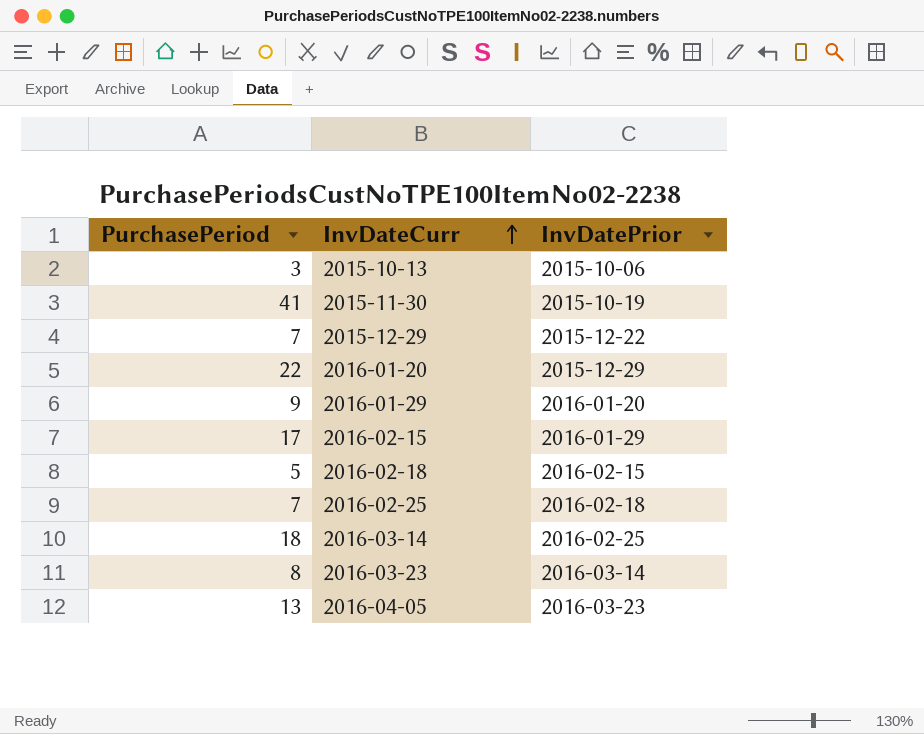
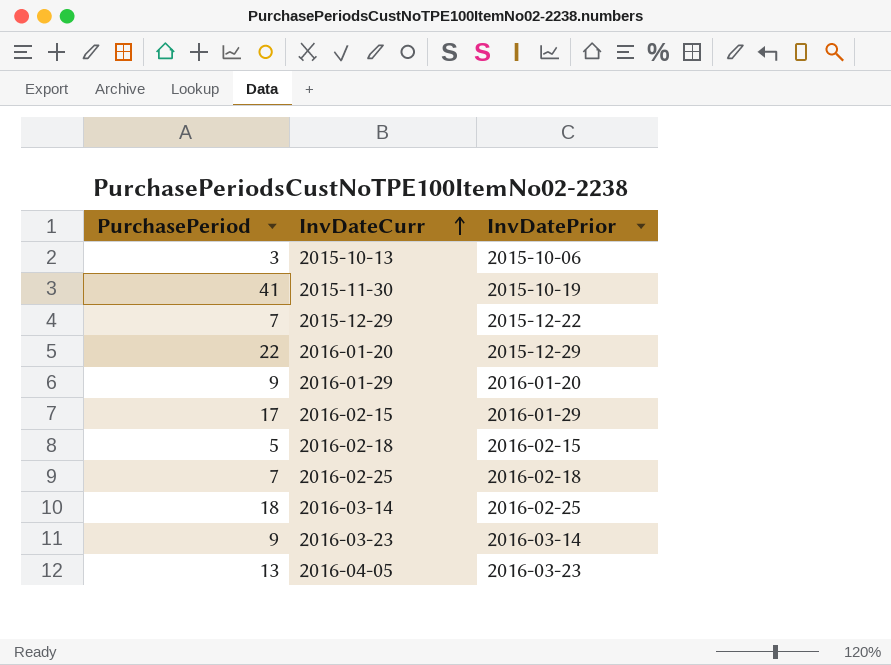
2016-03-23 | PurchasePeriod: 8 -> 9

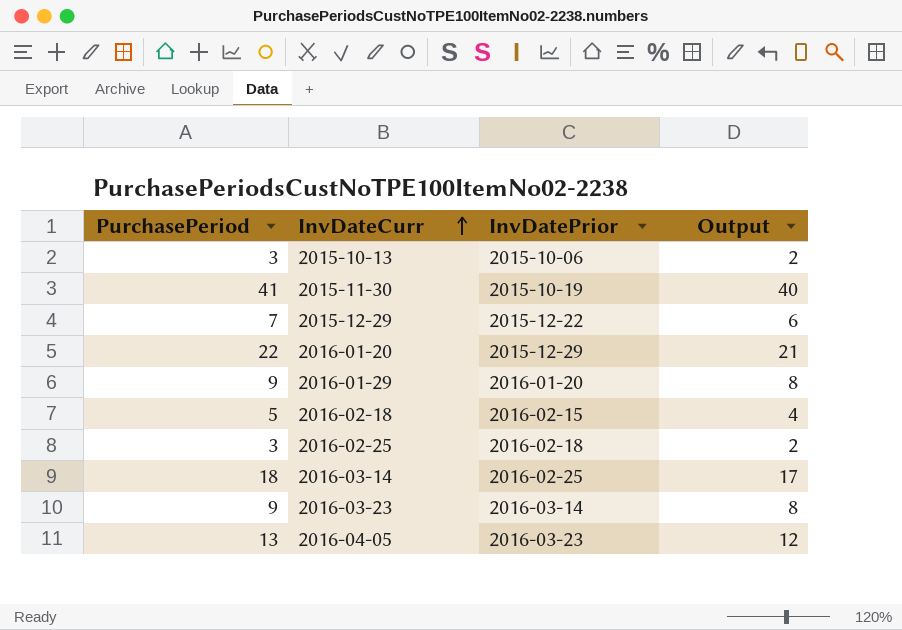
column Output | formula: none -> [PurchasePeriod] - 1
row 2016-02-15: 17 | 2016-01-29 -> none
2016-02-25 | PurchasePeriod: 7 -> 3

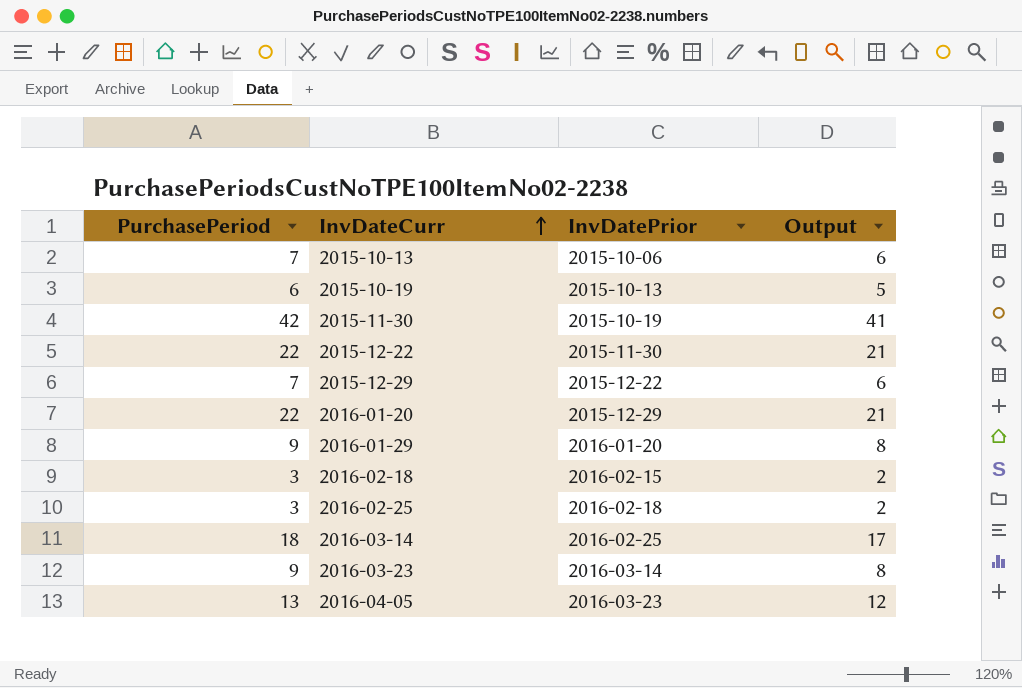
2015-10-13 | PurchasePeriod: 3 -> 7
2015-10-13 | Output: 2 -> 6
row 2015-10-19: none -> 6 | 2015-10-13 | 5
2015-11-30 | PurchasePeriod: 41 -> 42
2015-11-30 | Output: 40 -> 41
row 2015-12-22: none -> 22 | 2015-11-30 | 21
2016-02-18 | PurchasePeriod: 5 -> 3
2016-02-18 | Output: 4 -> 2

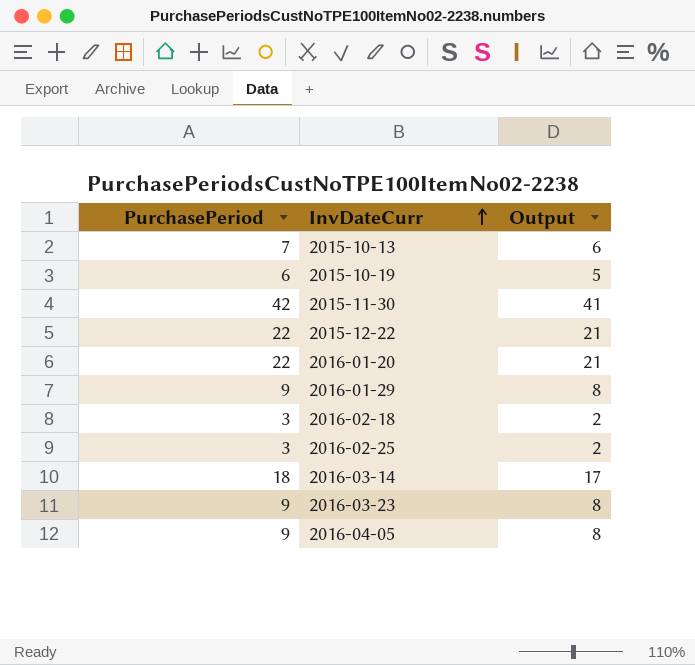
column InvDatePrior | position: 3 -> none
row 2015-12-29: 7 | 2015-12-22 | 6 -> none
2016-04-05 | PurchasePeriod: 13 -> 9
2016-04-05 | Output: 12 -> 8

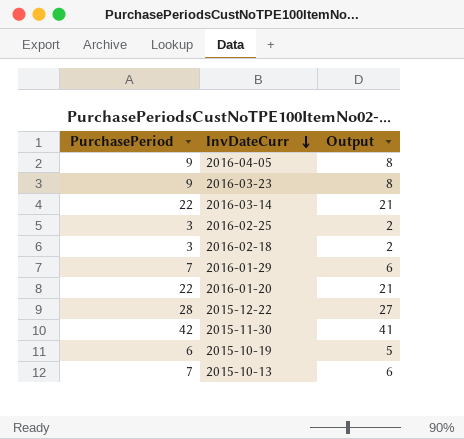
row order: InvDateCurr ascending -> InvDateCurr descending
2016-03-14 | PurchasePeriod: 18 -> 22
2016-03-14 | Output: 17 -> 21
2016-01-29 | PurchasePeriod: 9 -> 7
2016-01-29 | Output: 8 -> 6
2015-12-22 | PurchasePeriod: 22 -> 28
2015-12-22 | Output: 21 -> 27

